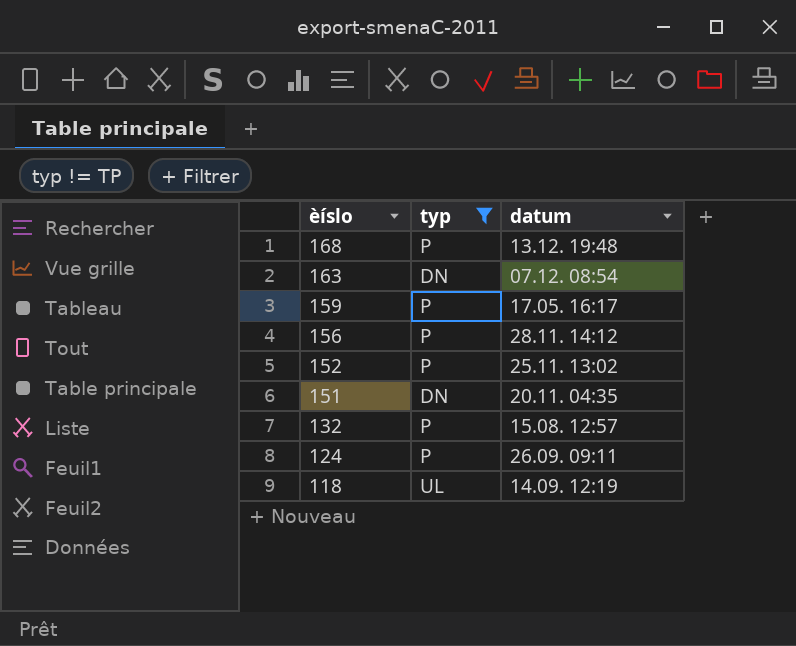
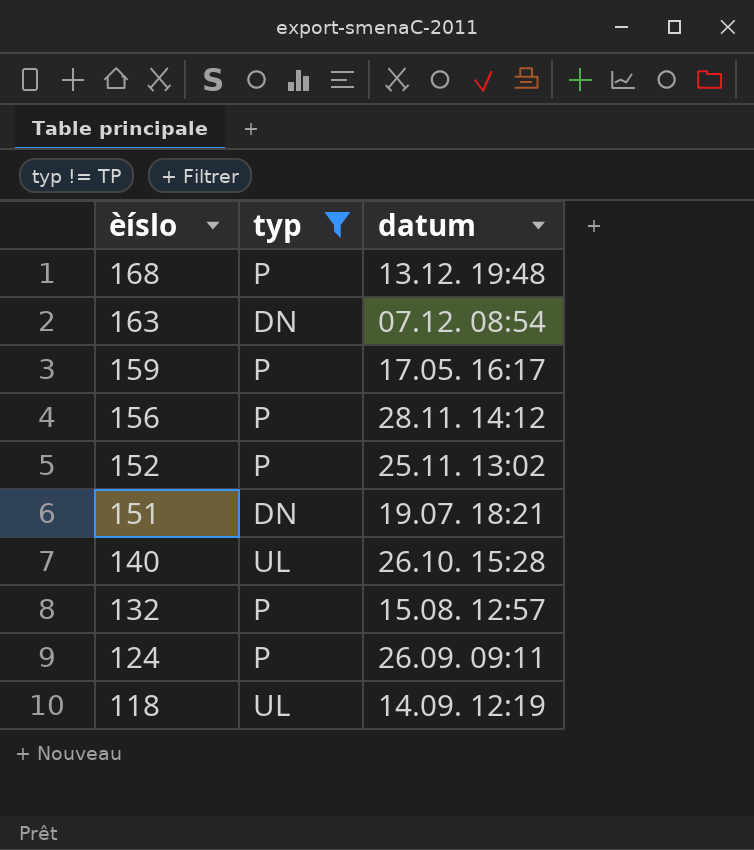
151 | datum: 20.11. 04:35 -> 19.07. 18:21
row 140: none -> UL | 26.10. 15:28

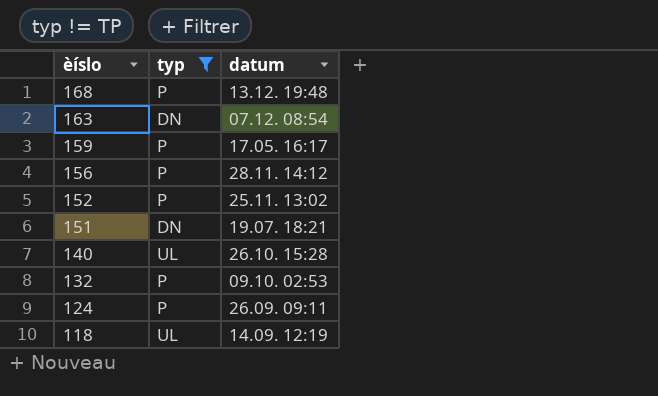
132 | datum: 15.08. 12:57 -> 09.10. 02:53

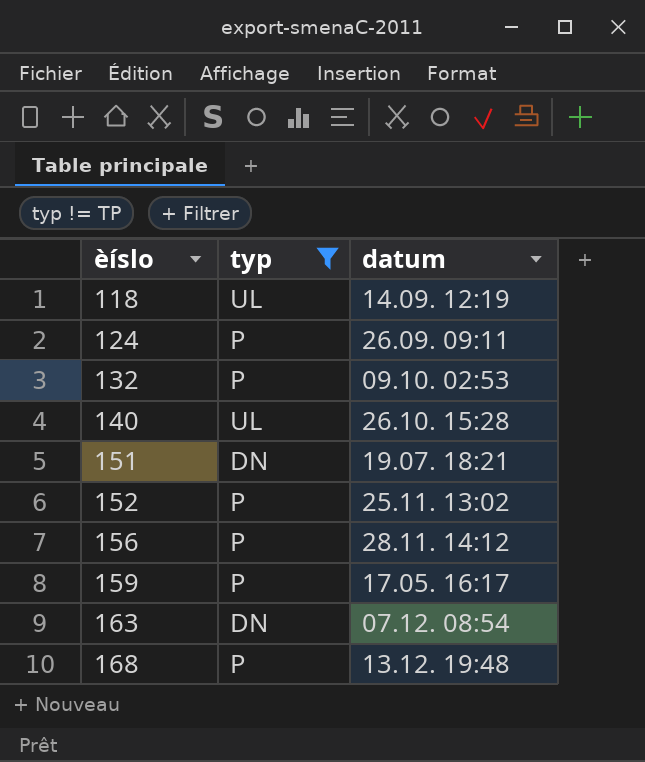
row order: èíslo descending -> èíslo ascending

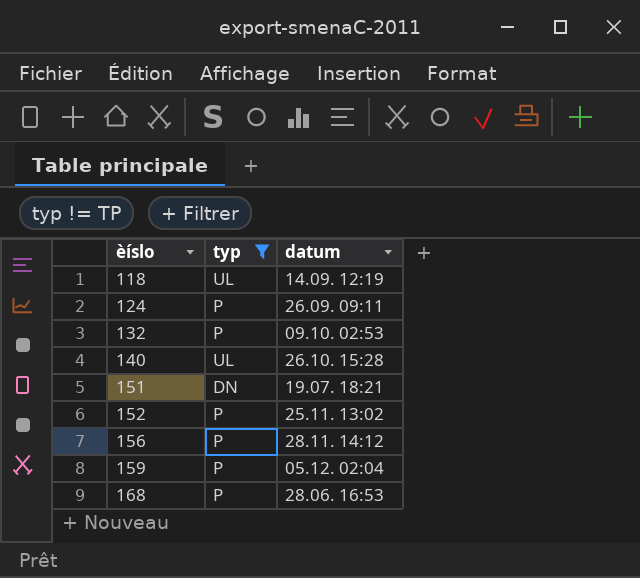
row 163: DN | 07.12. 08:54 -> none
159 | datum: 17.05. 16:17 -> 05.12. 02:04
168 | datum: 13.12. 19:48 -> 28.06. 16:53

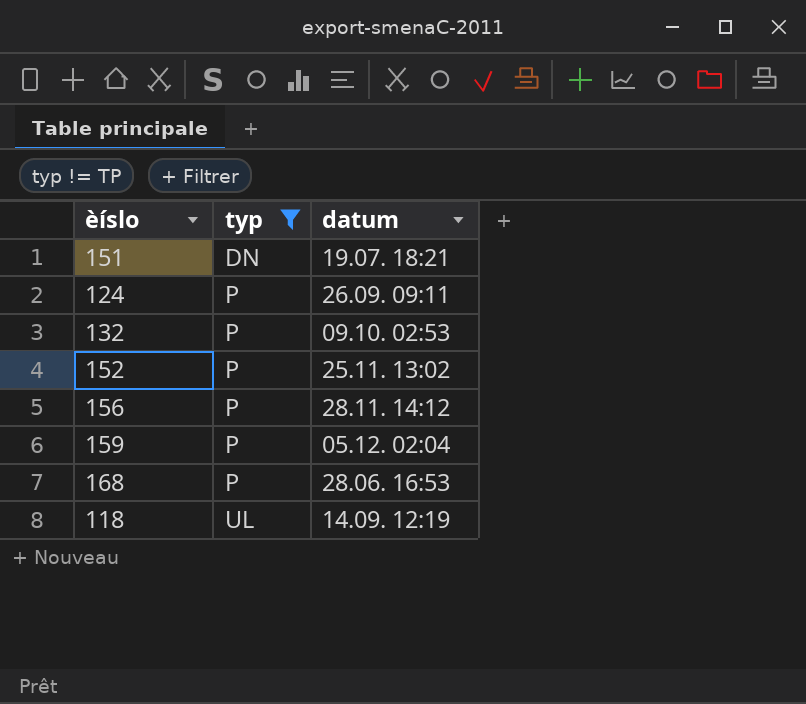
row order: èíslo ascending -> typ ascending
row 140: UL | 26.10. 15:28 -> none

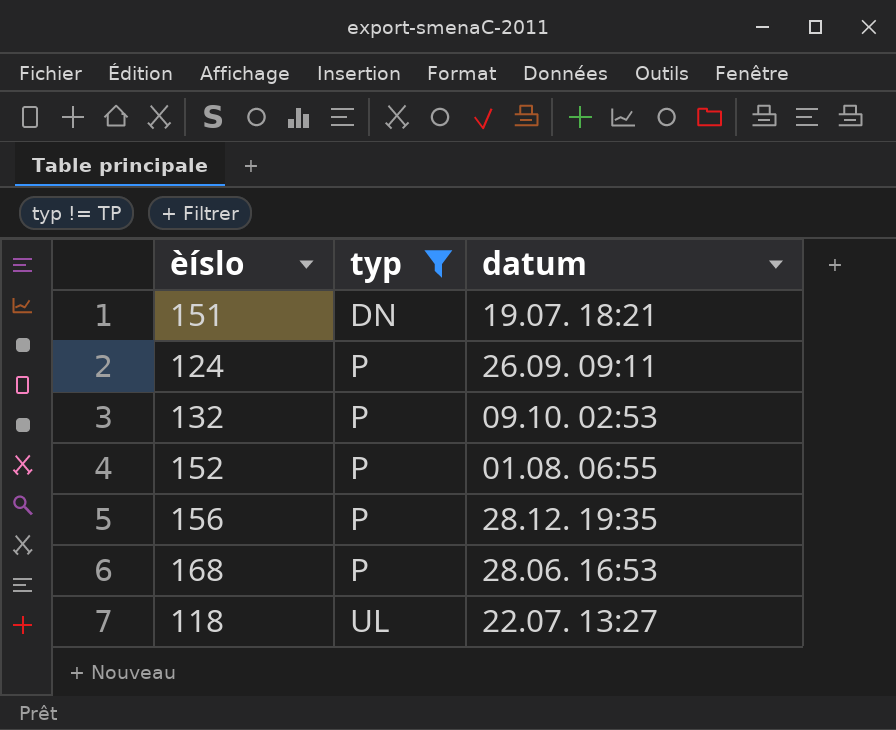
row 159: P | 05.12. 02:04 -> none
152 | datum: 25.11. 13:02 -> 01.08. 06:55
156 | datum: 28.11. 14:12 -> 28.12. 19:35
118 | datum: 14.09. 12:19 -> 22.07. 13:27

